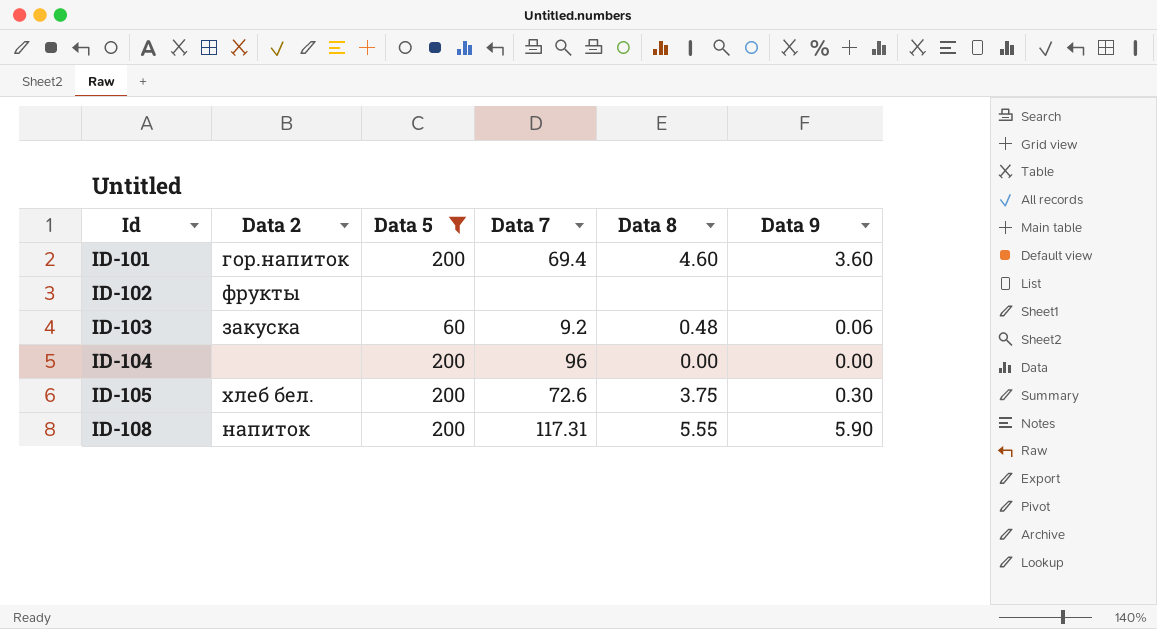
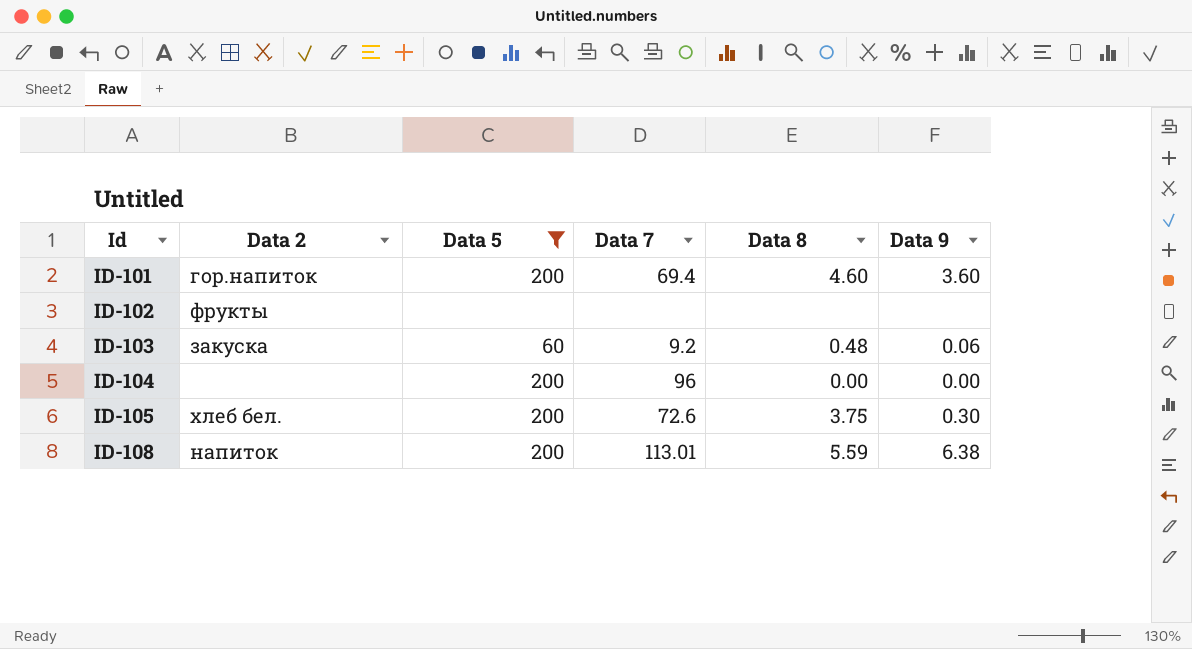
ID-108 | Data 7: 117.31 -> 113.01
ID-108 | Data 8: 5.55 -> 5.59
ID-108 | Data 9: 5.90 -> 6.38

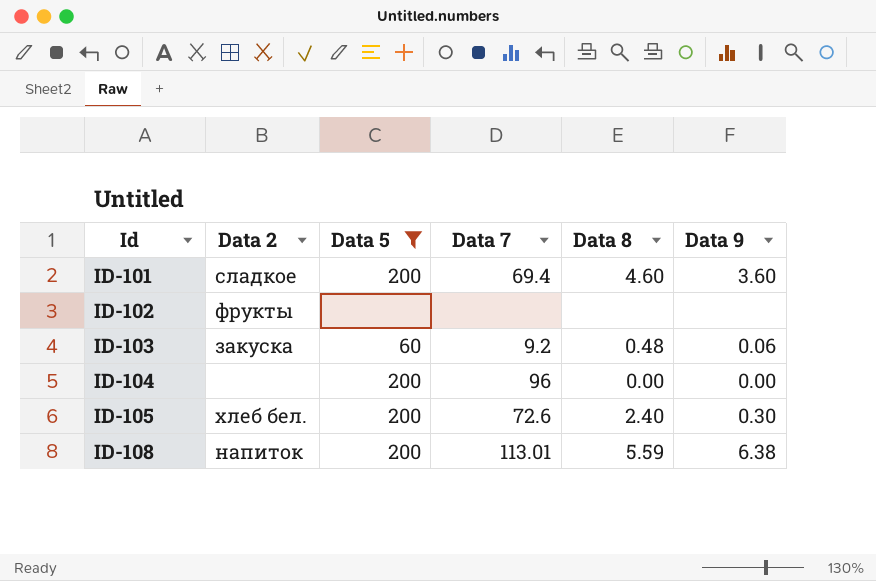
ID-101 | Data 2: гор.напиток -> сладкое
ID-105 | Data 8: 3.75 -> 2.40

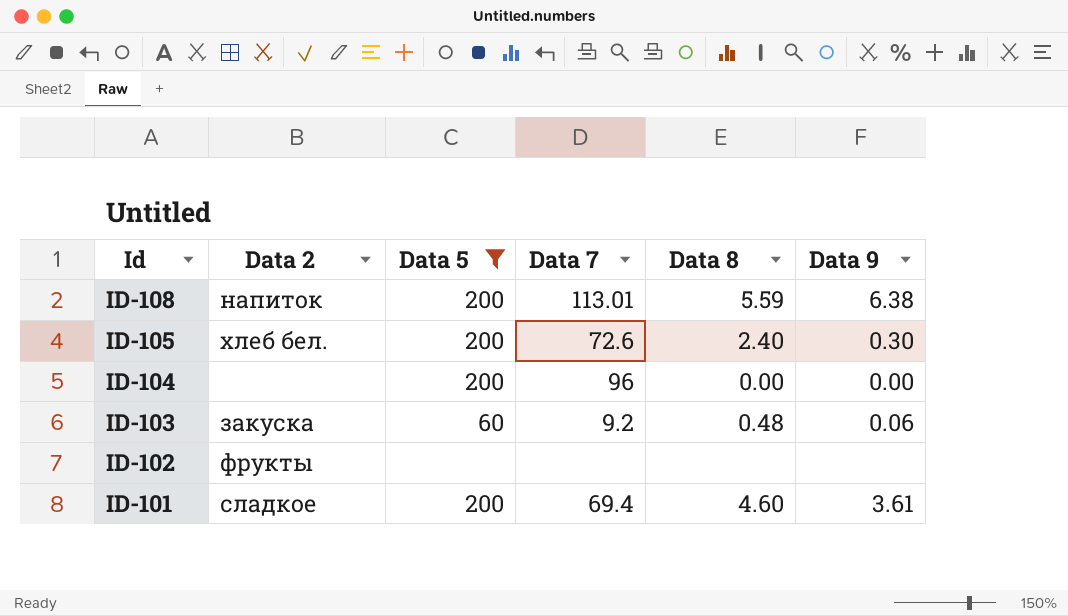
row order: Id ascending -> Id descending
ID-101 | Data 9: 3.60 -> 3.61

